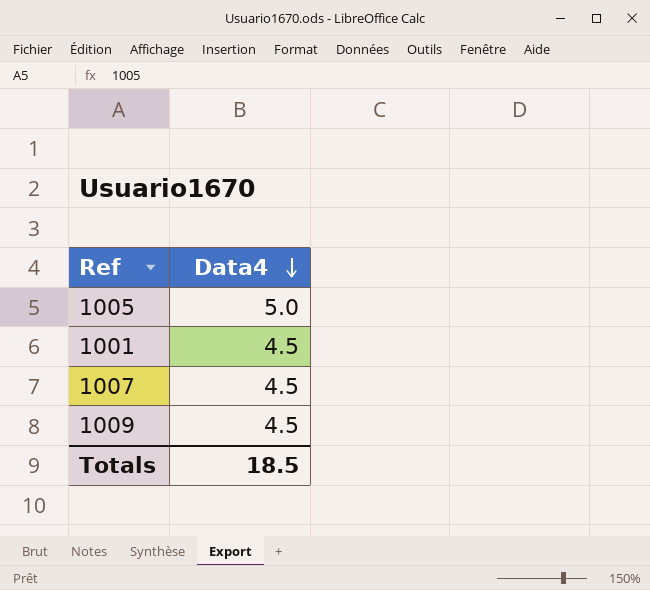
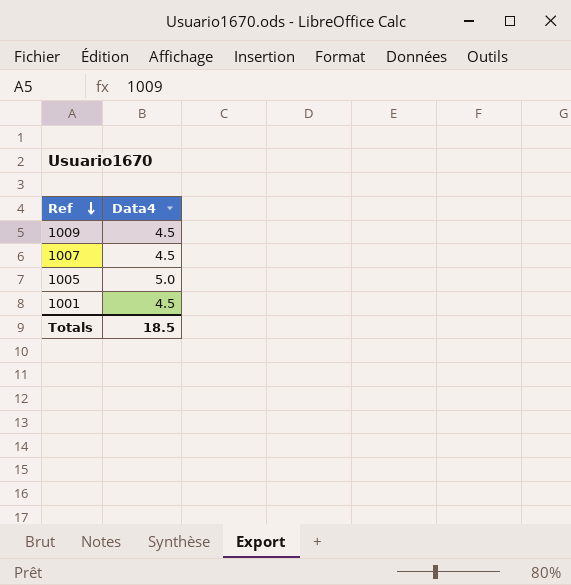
row order: Data4 descending -> Ref descending

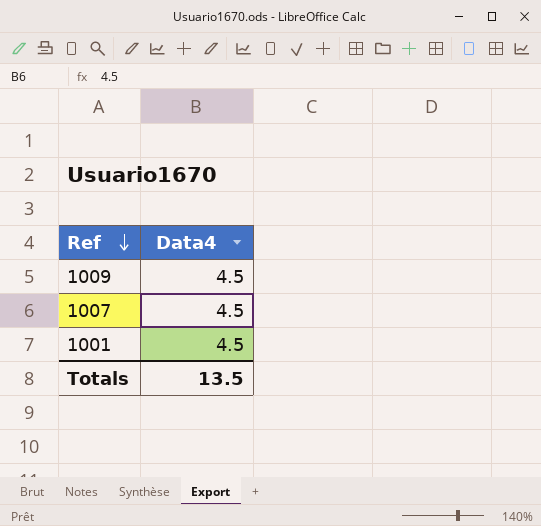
row 1005: 5.0 -> none
Totals | Data4: 18.5 -> 13.5

